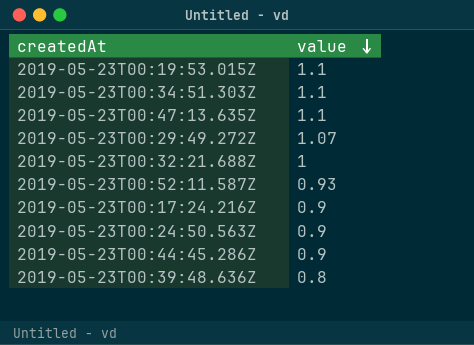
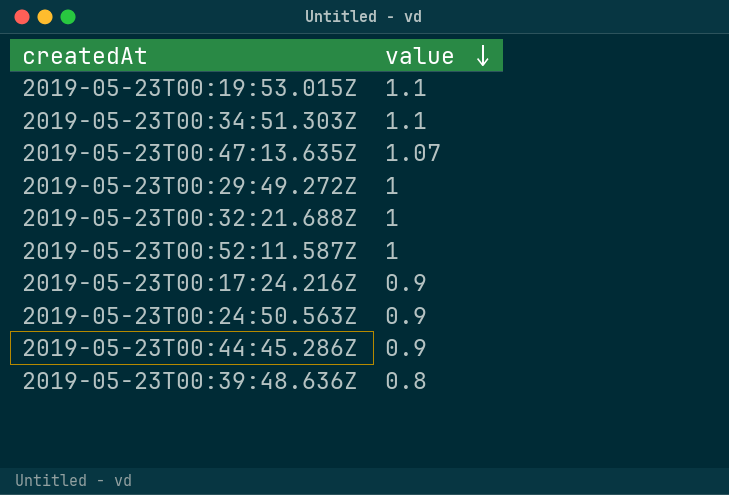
2019-05-23T00:47:13.635Z | value: 1.1 -> 1.07
2019-05-23T00:29:49.272Z | value: 1.07 -> 1
2019-05-23T00:52:11.587Z | value: 0.93 -> 1

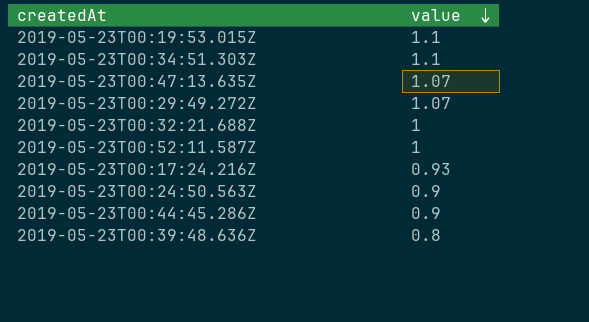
2019-05-23T00:29:49.272Z | value: 1 -> 1.07
2019-05-23T00:17:24.216Z | value: 0.9 -> 0.93

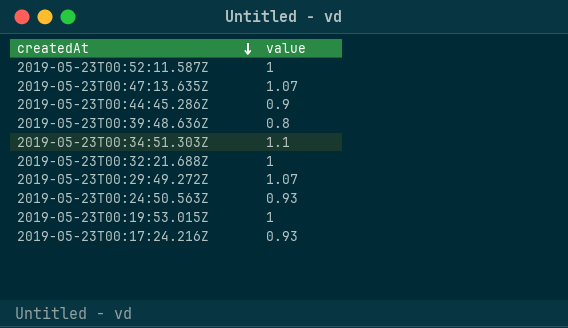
row order: value descending -> createdAt descending
2019-05-23T00:24:50.563Z | value: 0.9 -> 0.93
2019-05-23T00:19:53.015Z | value: 1.1 -> 1

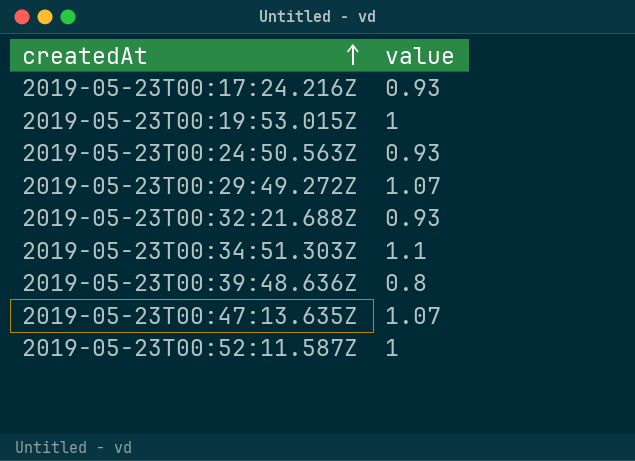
row order: createdAt descending -> createdAt ascending
row 2019-05-23T00:44:45.286Z: 0.9 -> none
2019-05-23T00:32:21.688Z | value: 1 -> 0.93

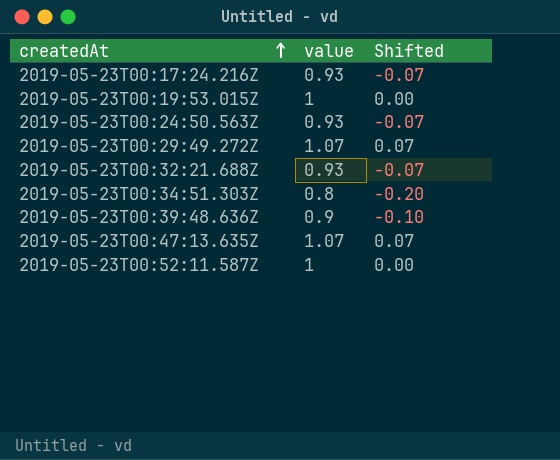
column Shifted | formula: none -> [value] - 1
2019-05-23T00:34:51.303Z | value: 1.1 -> 0.8
2019-05-23T00:39:48.636Z | value: 0.8 -> 0.9

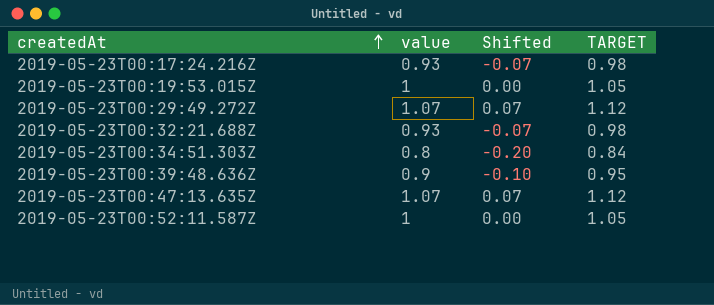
column TARGET | formula: none -> [value] * 1.05
row 2019-05-23T00:24:50.563Z: 0.93 | -0.07 -> none

